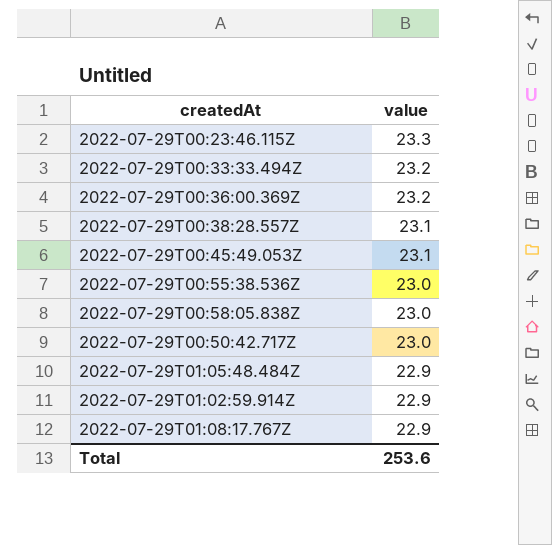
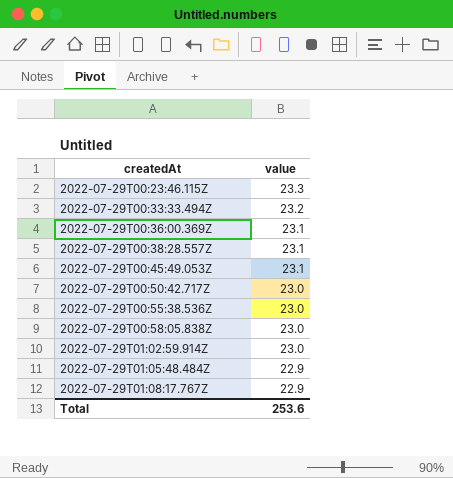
row order: value descending -> createdAt ascending
2022-07-29T00:36:00.369Z | value: 23.2 -> 23.1
2022-07-29T01:02:59.914Z | value: 22.9 -> 23.0

